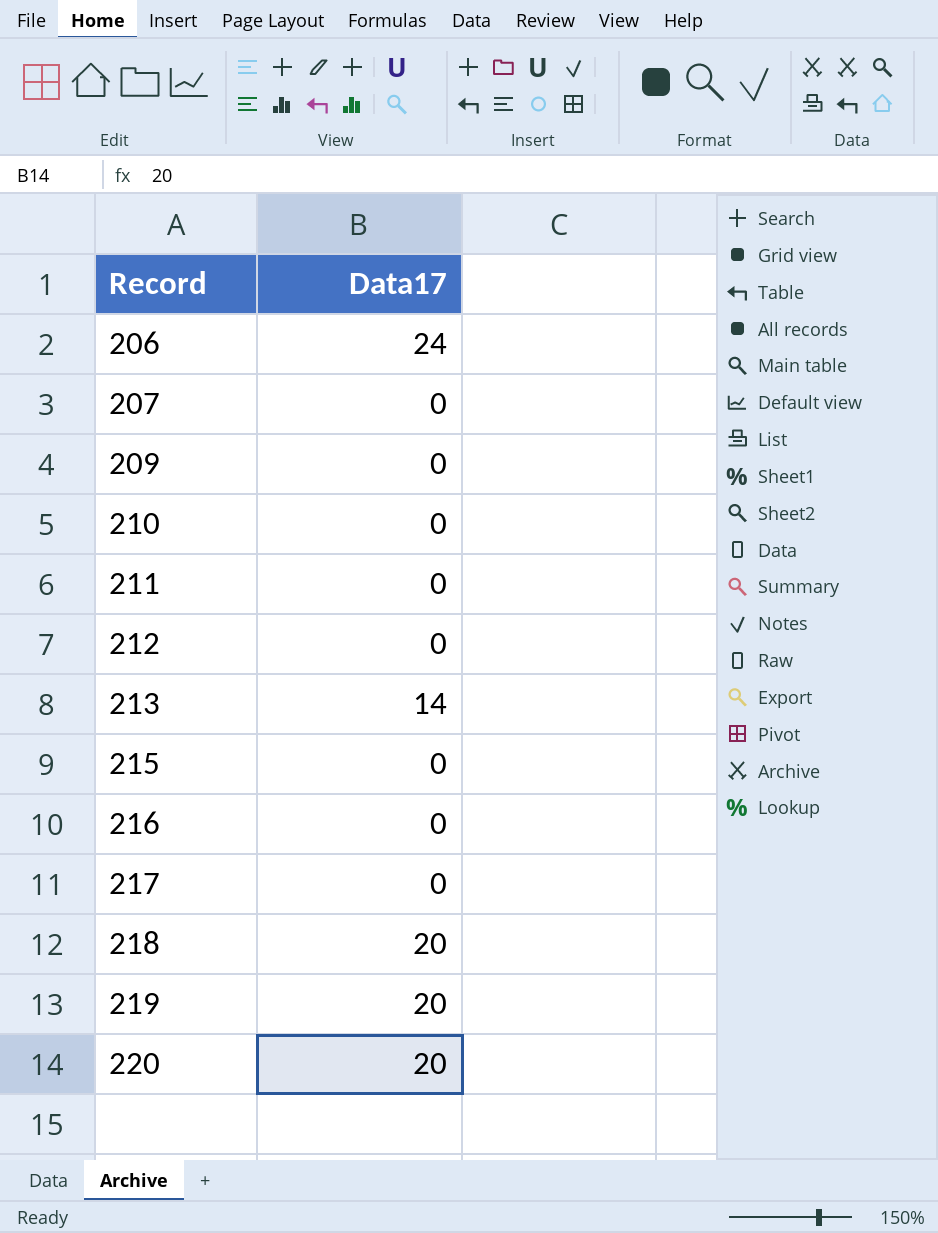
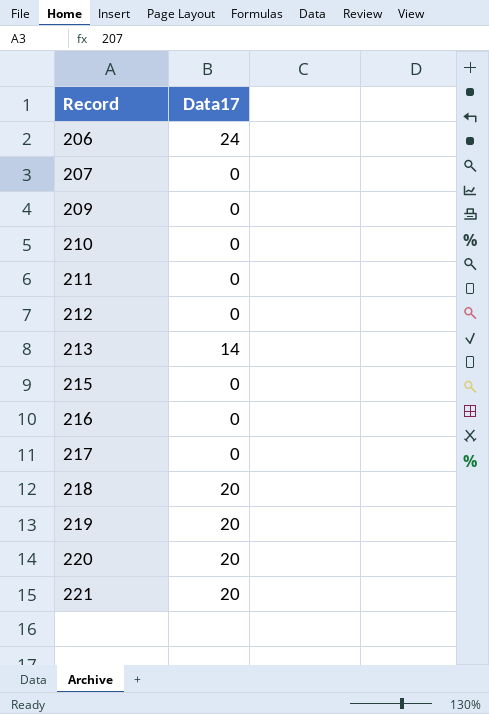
row 221: none -> 20

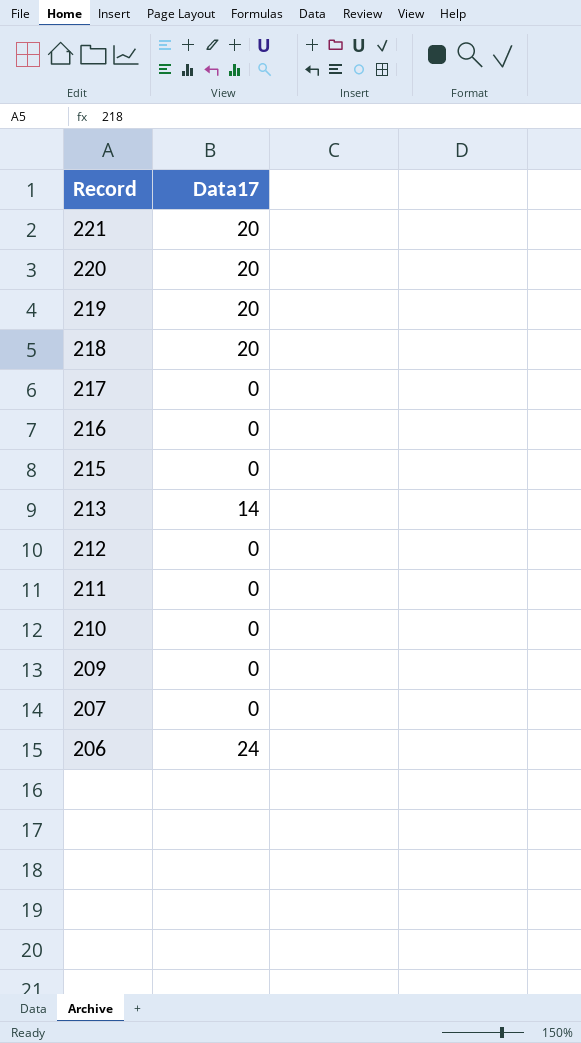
row order: Record ascending -> Record descending

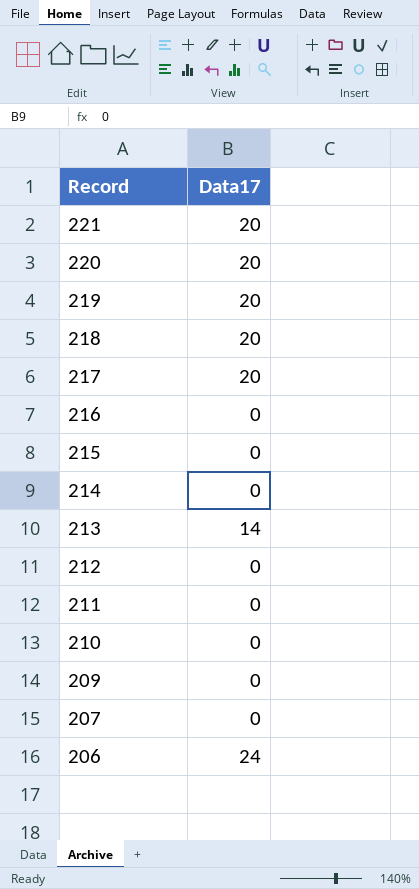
217 | Data17: 0 -> 20
row 214: none -> 0

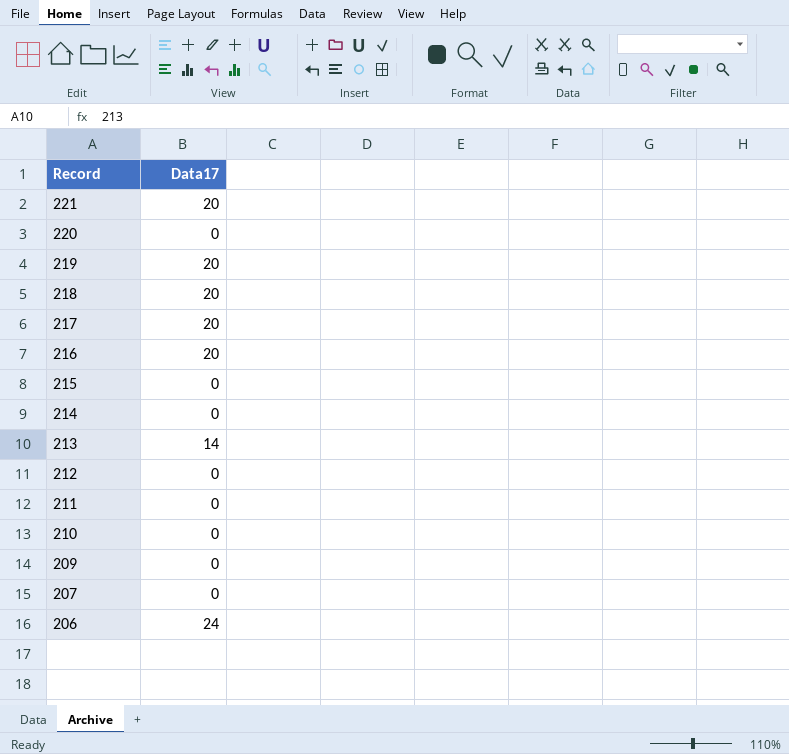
220 | Data17: 20 -> 0
216 | Data17: 0 -> 20

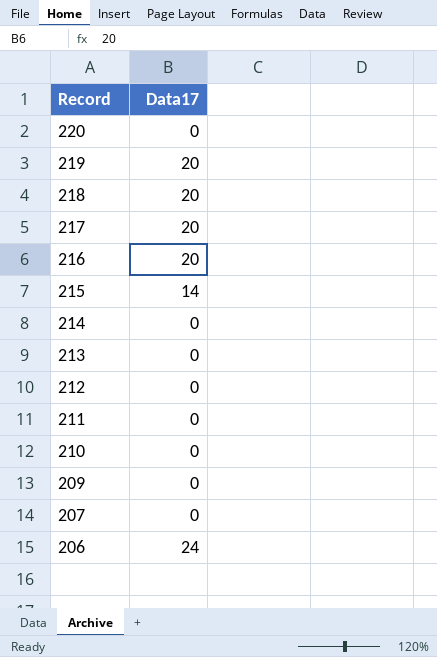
row 221: 20 -> none
215 | Data17: 0 -> 14
213 | Data17: 14 -> 0

